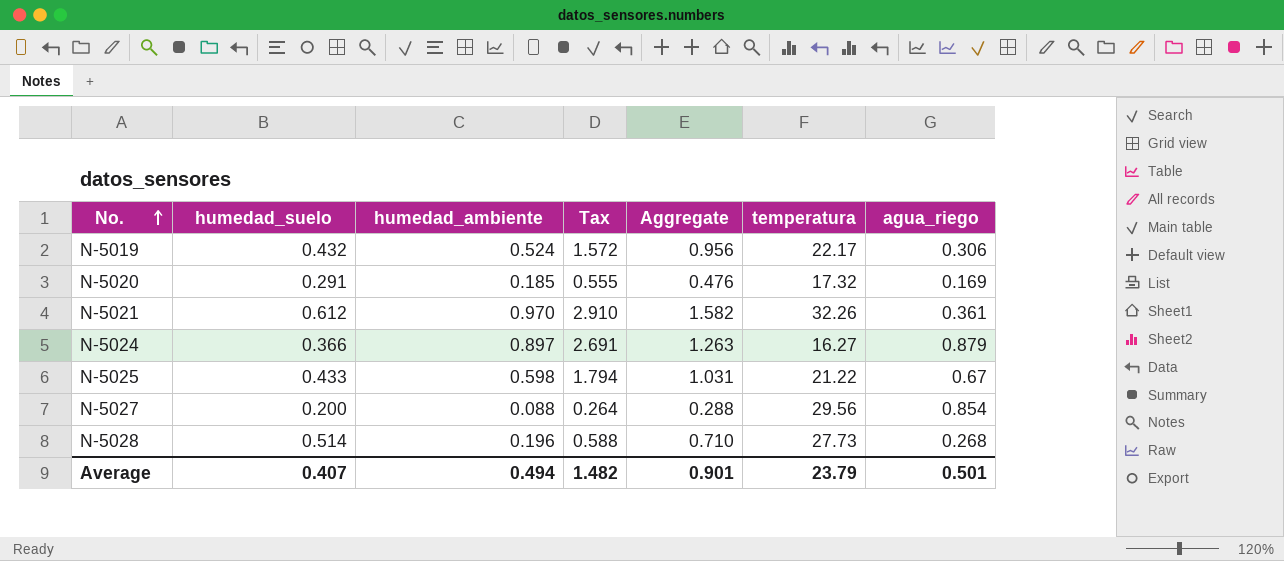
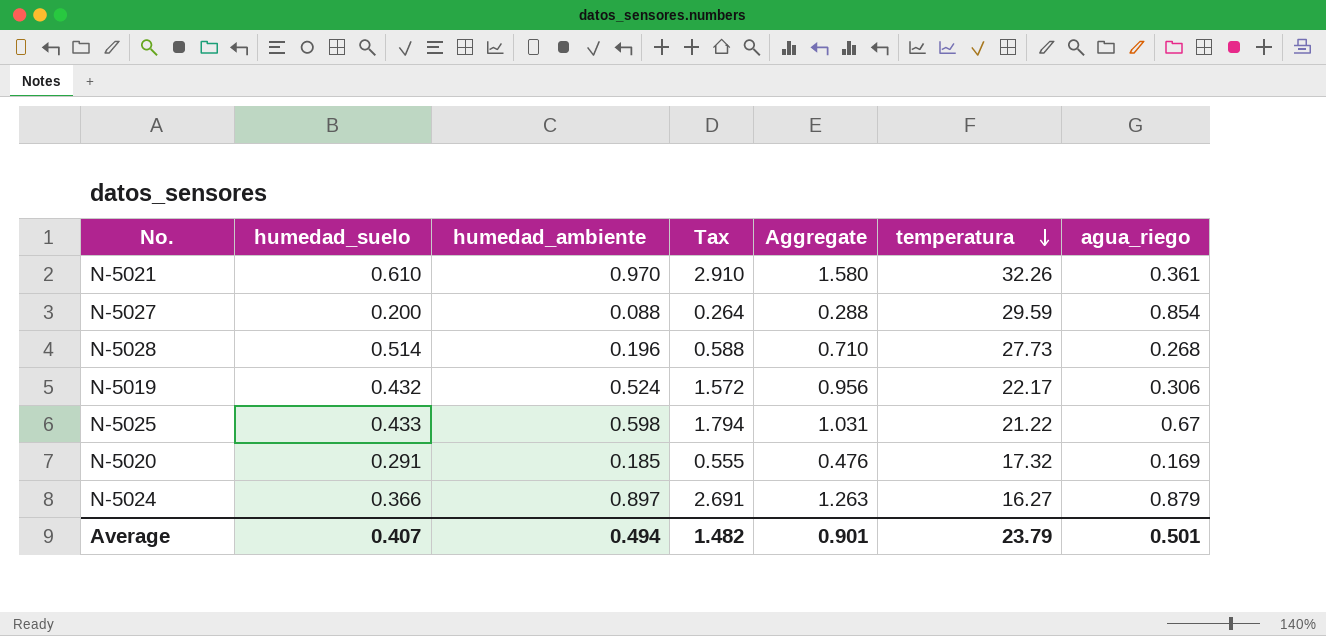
row order: No. ascending -> temperatura descending
N-5021 | humedad_suelo: 0.612 -> 0.610
N-5021 | Aggregate: 1.582 -> 1.580
N-5027 | temperatura: 29.56 -> 29.59

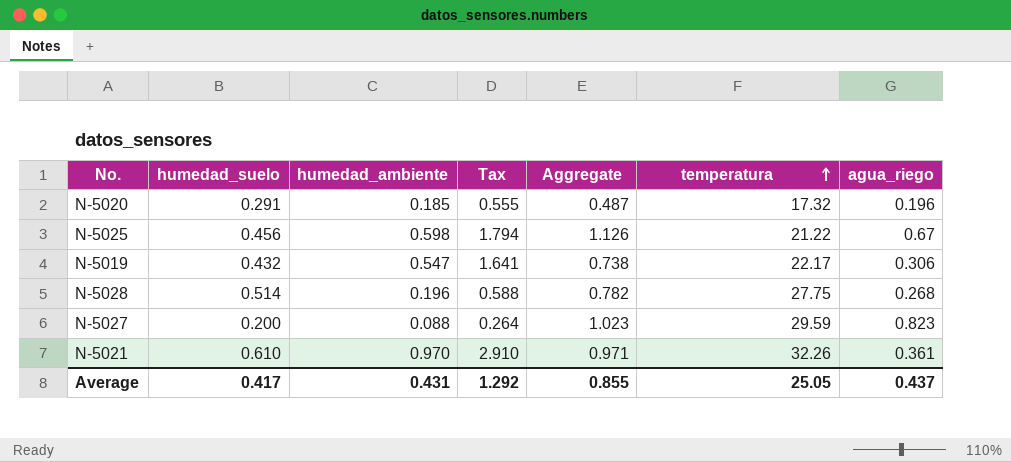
row order: temperatura descending -> temperatura ascending
column Aggregate | formula: [humedad_suelo] + [humedad_ambiente] -> [humedad_suelo] + [agua_riego]
row N-5024: 0.366 | 0.897 | 2.691 | 1.263 | 16.27 | 0.879 -> none
N-5020 | agua_riego: 0.169 -> 0.196
N-5025 | humedad_suelo: 0.433 -> 0.456
N-5019 | humedad_ambiente: 0.524 -> 0.547
N-5019 | Tax: 1.572 -> 1.641
N-5028 | temperatura: 27.73 -> 27.75
N-5027 | agua_riego: 0.854 -> 0.823
Average | humedad_suelo: 0.407 -> 0.417
Average | humedad_ambiente: 0.494 -> 0.431
Average | Tax: 1.482 -> 1.292
Average | Aggregate: 0.901 -> 0.855
Average | temperatura: 23.79 -> 25.05
Average | agua_riego: 0.501 -> 0.437

